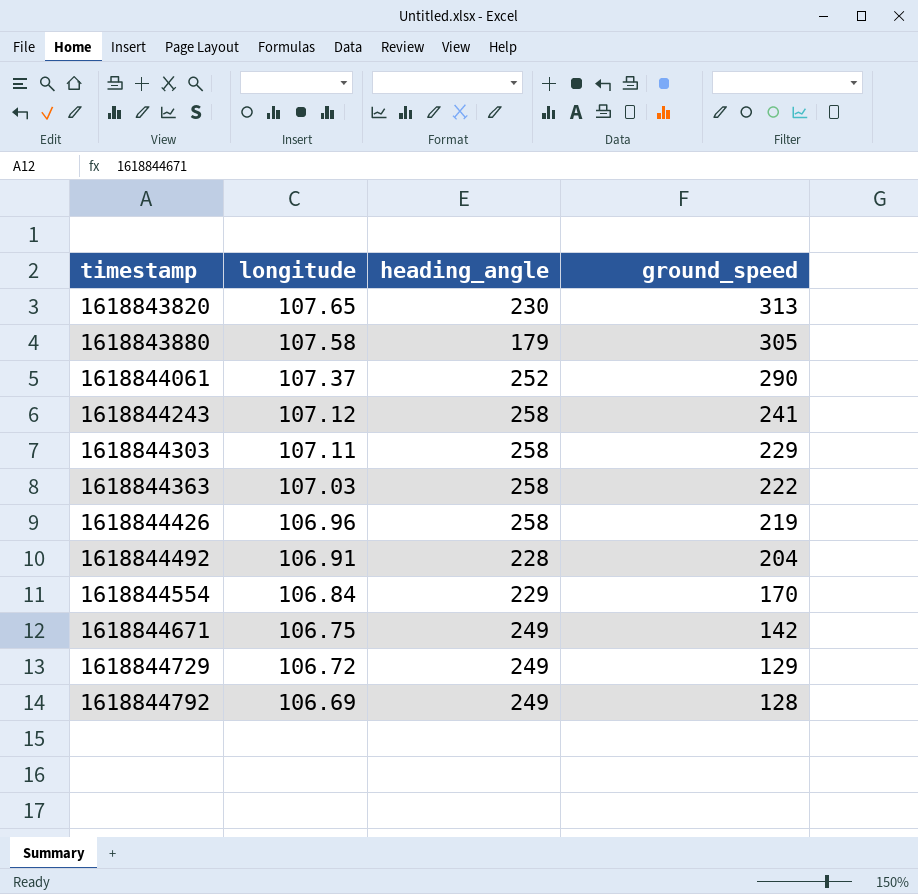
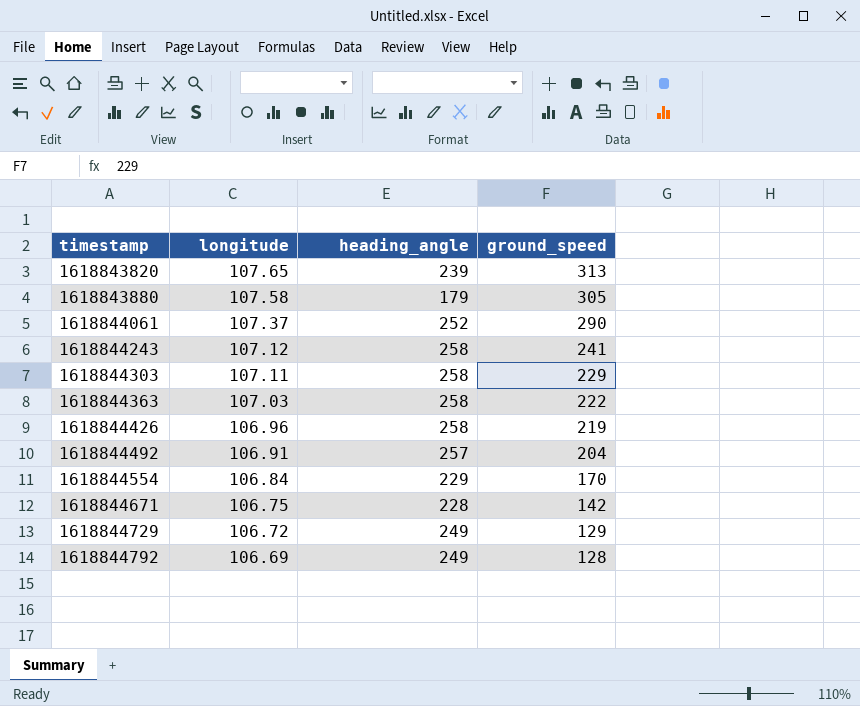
1618843820 | heading_angle: 230 -> 239
1618844492 | heading_angle: 228 -> 257
1618844671 | heading_angle: 249 -> 228

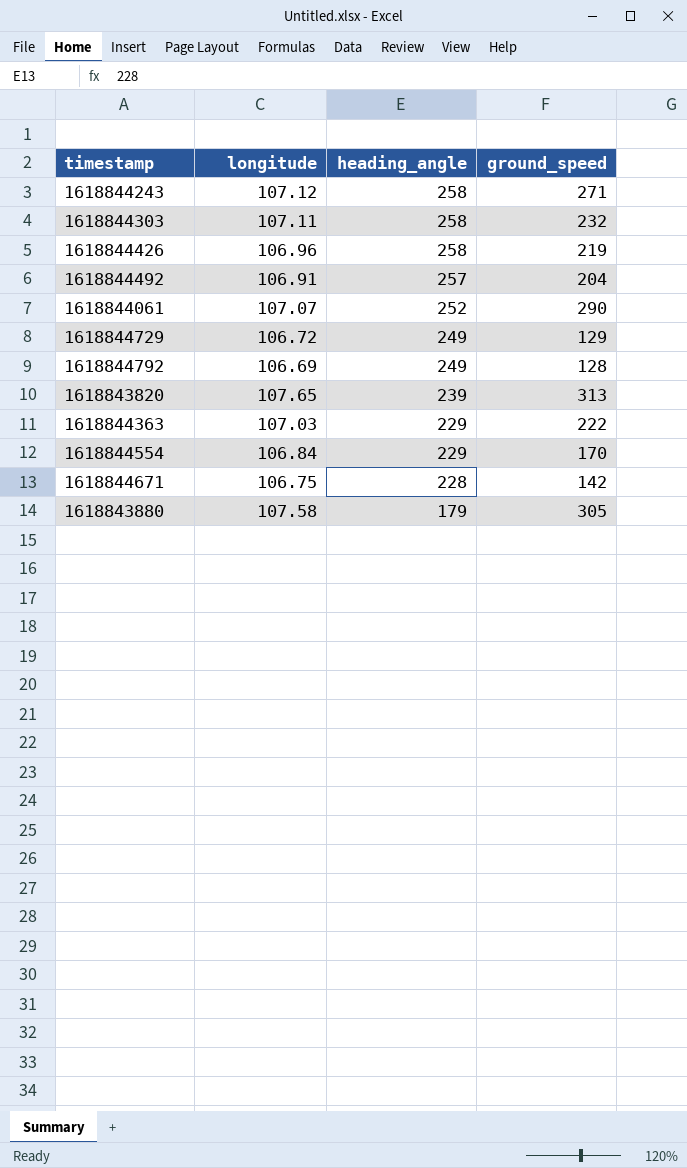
row order: timestamp ascending -> heading_angle descending
1618844243 | ground_speed: 241 -> 271
1618844303 | ground_speed: 229 -> 232
1618844061 | longitude: 107.37 -> 107.07
1618844363 | heading_angle: 258 -> 229

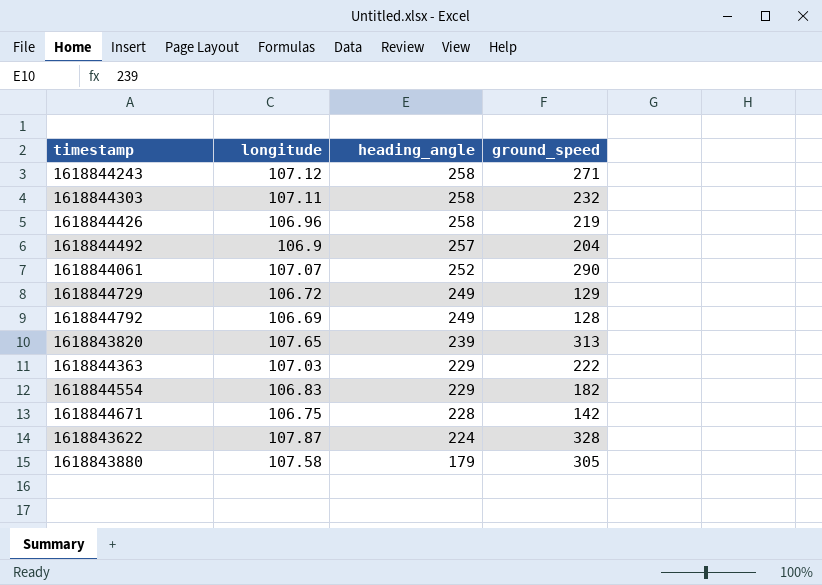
1618844492 | longitude: 106.91 -> 106.9
1618844554 | longitude: 106.84 -> 106.83
1618844554 | ground_speed: 170 -> 182
row 1618843622: none -> 107.87 | 224 | 328

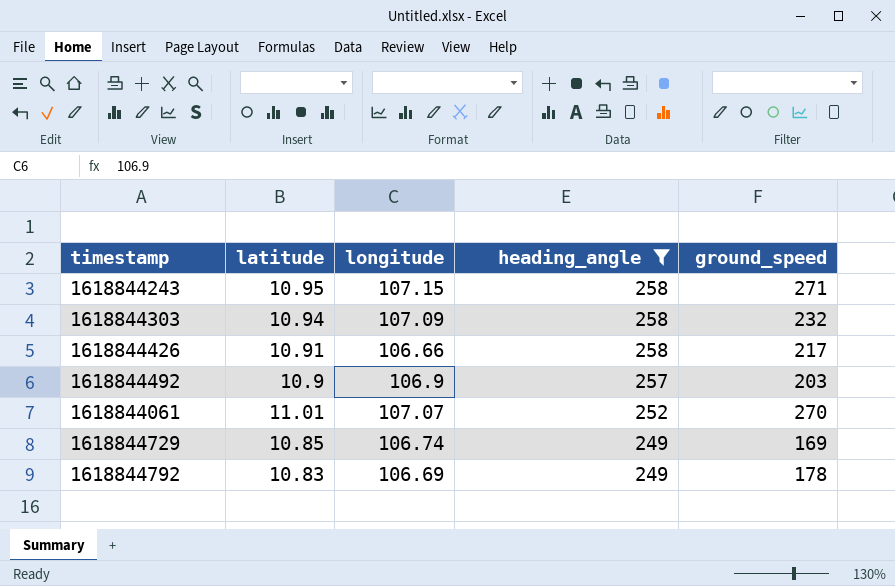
filter: none -> heading_angle >= 249
column latitude | position: none -> 2
1618844243 | longitude: 107.12 -> 107.15
1618844303 | longitude: 107.11 -> 107.09
1618844426 | longitude: 106.96 -> 106.66
1618844426 | ground_speed: 219 -> 217
1618844492 | ground_speed: 204 -> 203
1618844061 | ground_speed: 290 -> 270
1618844729 | longitude: 106.72 -> 106.74
1618844729 | ground_speed: 129 -> 169
1618844792 | ground_speed: 128 -> 178

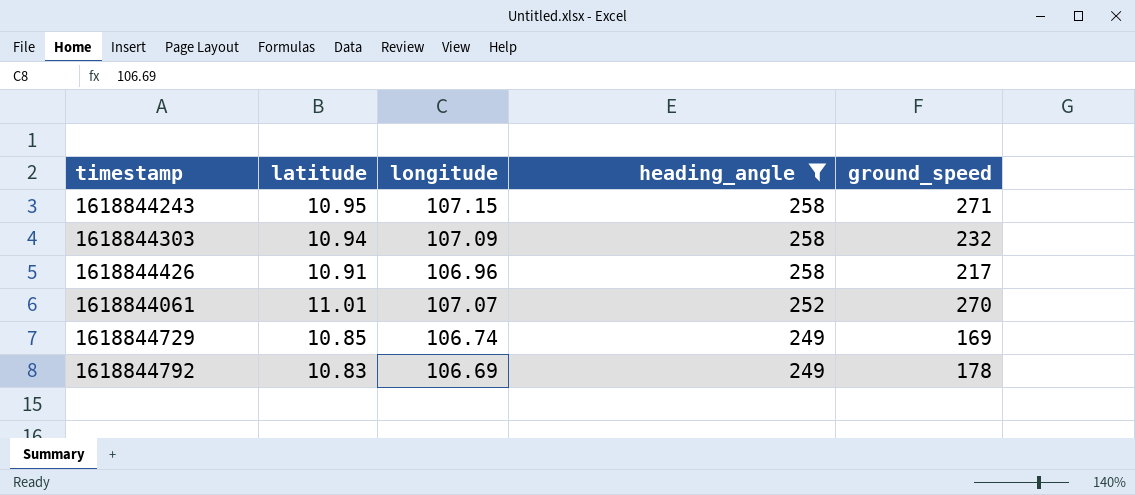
row 1618844492: 10.9 | 106.9 | 257 | 203 -> none
1618844426 | longitude: 106.66 -> 106.96

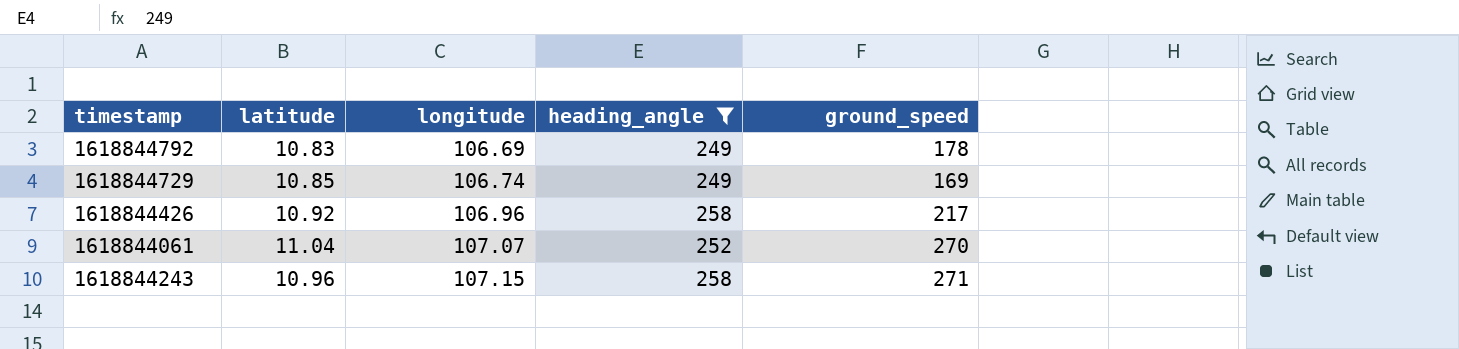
row order: heading_angle descending -> longitude ascending
row 1618844303: 10.94 | 107.09 | 258 | 232 -> none
1618844426 | latitude: 10.91 -> 10.92
1618844061 | latitude: 11.01 -> 11.04
1618844243 | latitude: 10.95 -> 10.96

